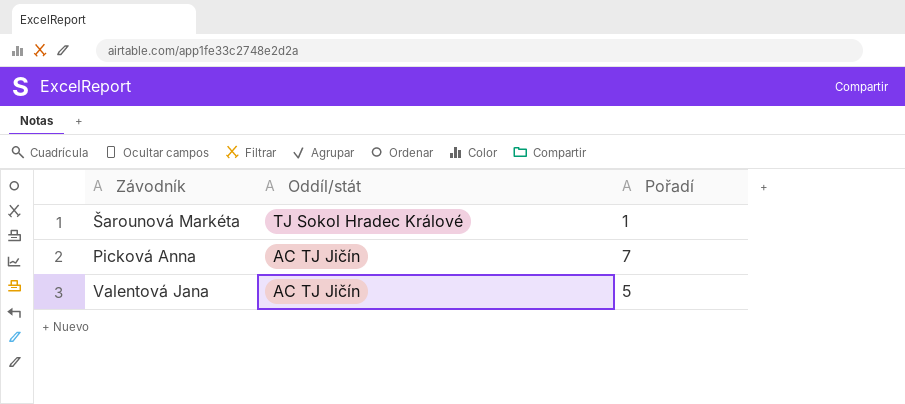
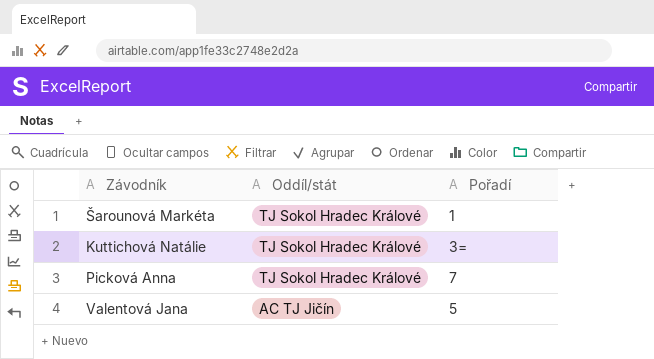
row Kuttichová Natálie: none -> TJ Sokol Hradec Králové | 3=
Picková Anna | Oddíl/stát: AC TJ Jičín -> TJ Sokol Hradec Králové

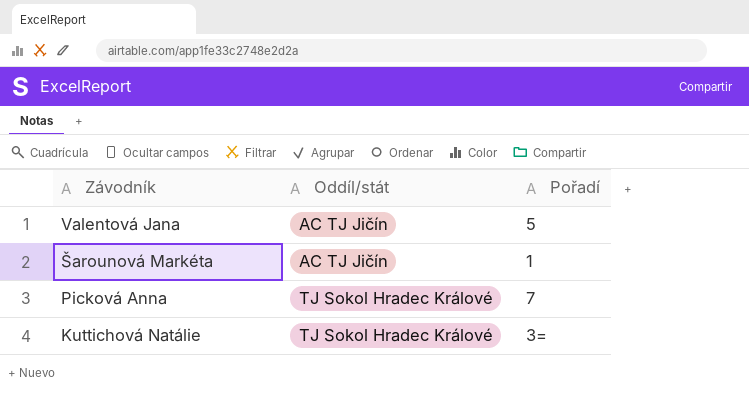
row order: Oddíl/stát descending -> Závodník descending
Šarounová Markéta | Oddíl/stát: TJ Sokol Hradec Králové -> AC TJ Jičín

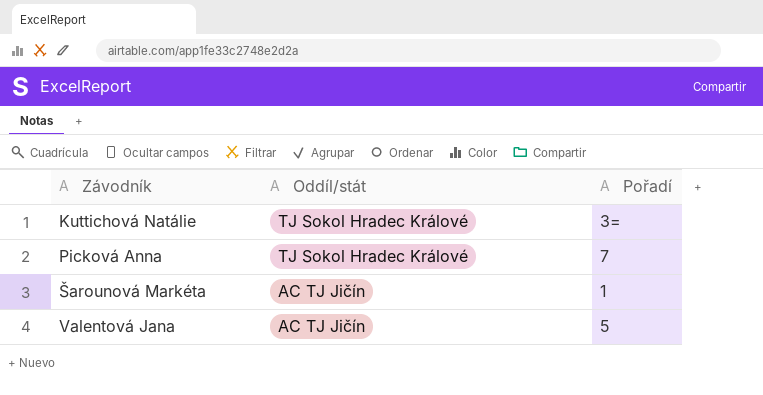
row order: Závodník descending -> Závodník ascending

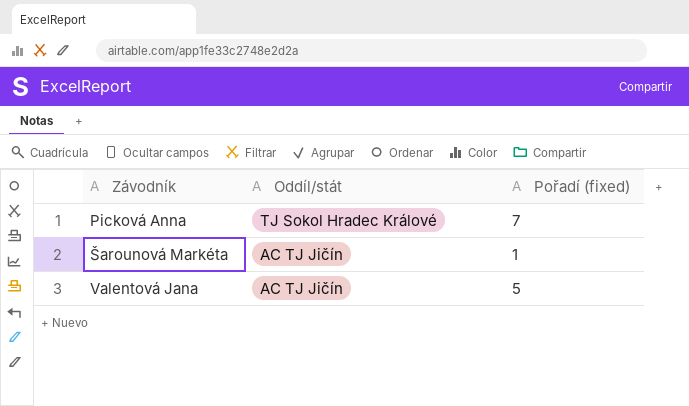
column name: Pořadí -> Pořadí (fixed)
row Kuttichová Natálie: TJ Sokol Hradec Králové | 3= -> none

